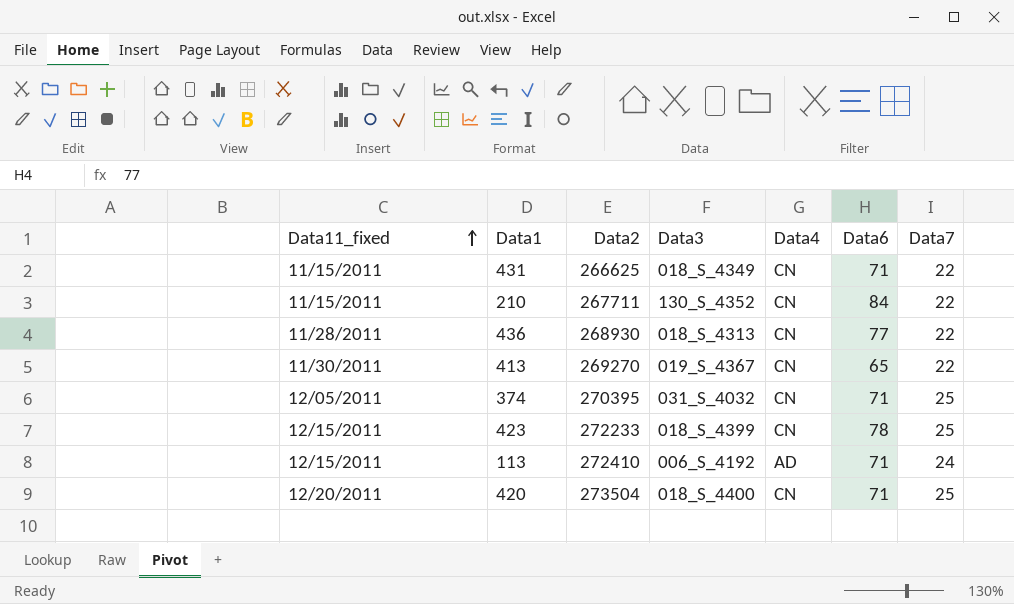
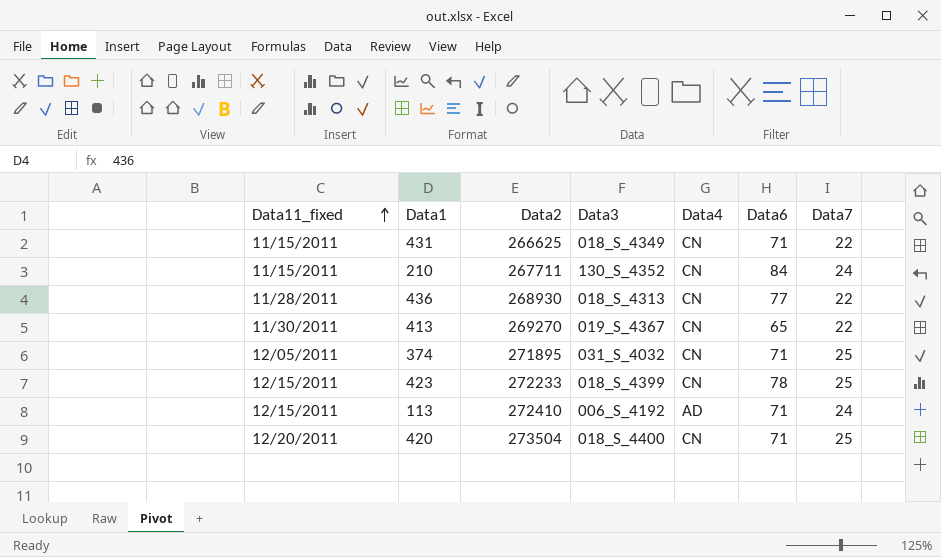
210 | Data7: 22 -> 24
374 | Data2: 270395 -> 271895

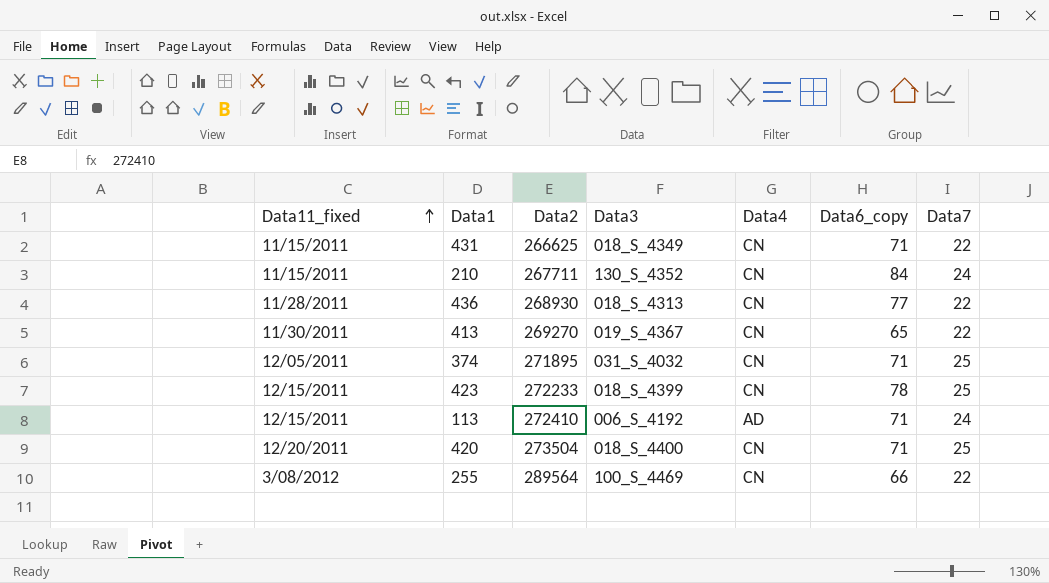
column name: Data6 -> Data6_copy
row 255: none -> 3/08/2012 | 289564 | 100_S_4469 | CN | 66 | 22

